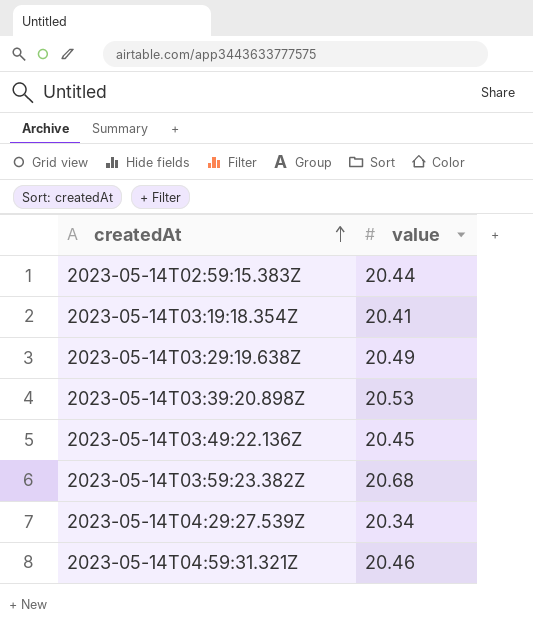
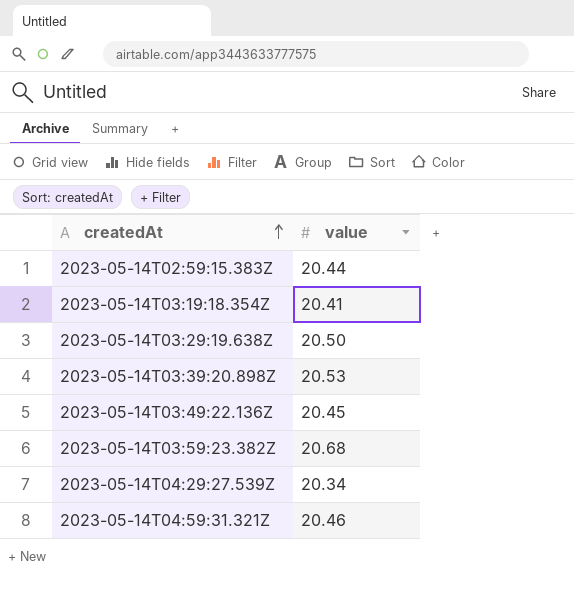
2023-05-14T03:29:19.638Z | value: 20.49 -> 20.50

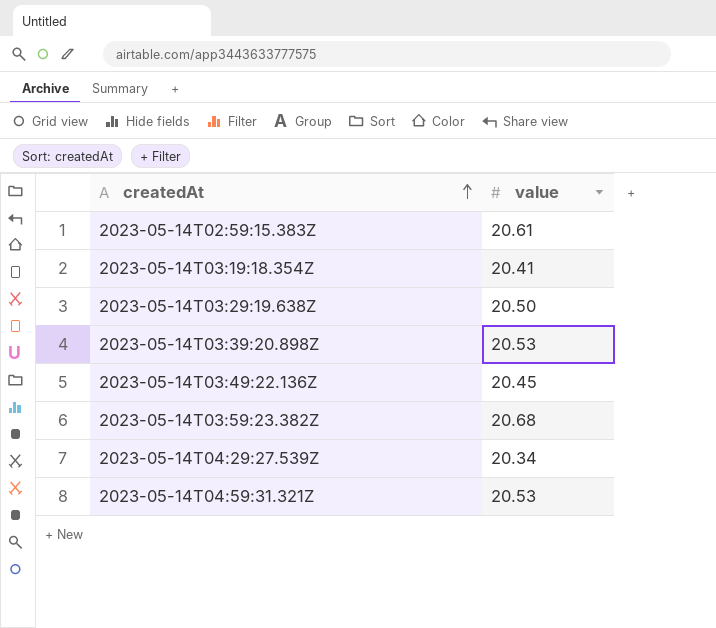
2023-05-14T02:59:15.383Z | value: 20.44 -> 20.61
2023-05-14T04:59:31.321Z | value: 20.46 -> 20.53

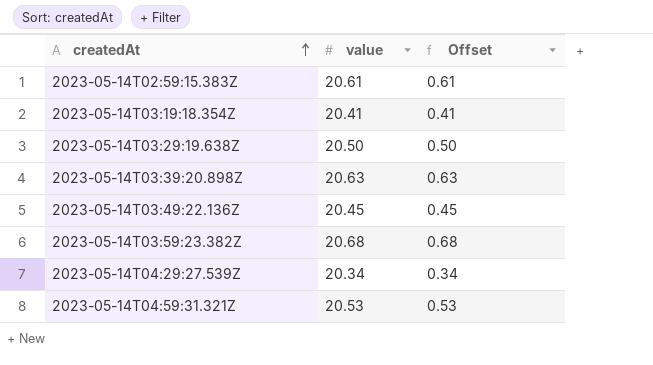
column Offset | formula: none -> [value] - 20
2023-05-14T03:39:20.898Z | value: 20.53 -> 20.63

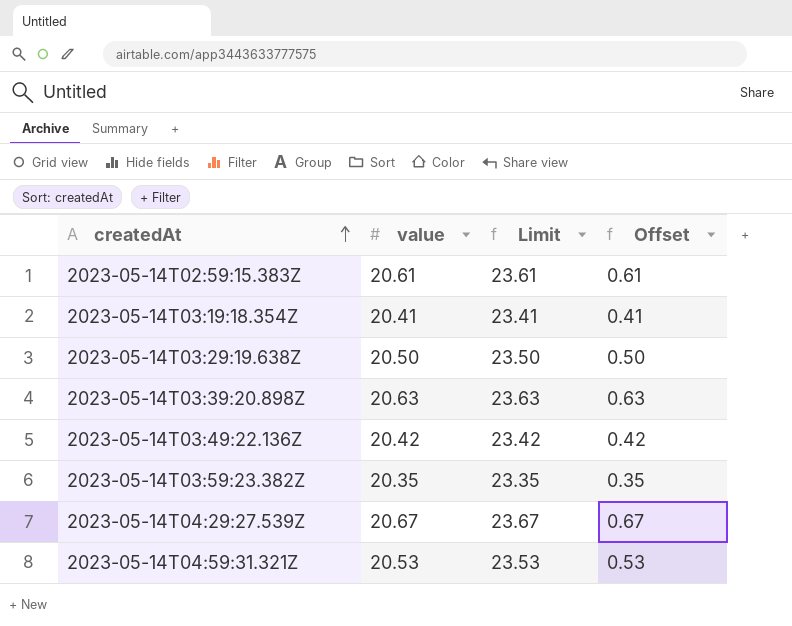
column Limit | formula: none -> [value] + 3
2023-05-14T03:49:22.136Z | value: 20.45 -> 20.42
2023-05-14T03:49:22.136Z | Offset: 0.45 -> 0.42
2023-05-14T03:59:23.382Z | value: 20.68 -> 20.35
2023-05-14T03:59:23.382Z | Offset: 0.68 -> 0.35
2023-05-14T04:29:27.539Z | value: 20.34 -> 20.67
2023-05-14T04:29:27.539Z | Offset: 0.34 -> 0.67

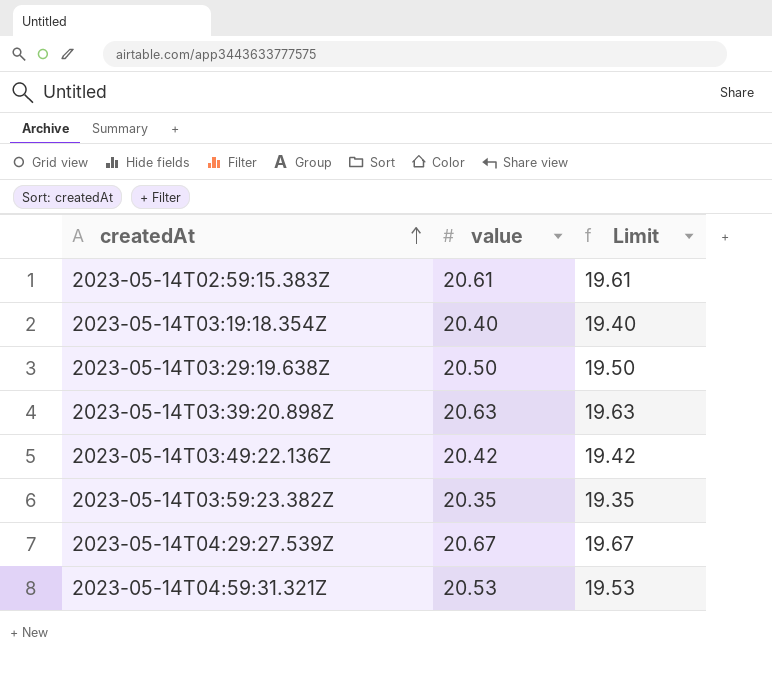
column Offset | formula: [value] - 20 -> none
column Limit | formula: [value] + 3 -> [value] - 1
2023-05-14T03:19:18.354Z | value: 20.41 -> 20.40

